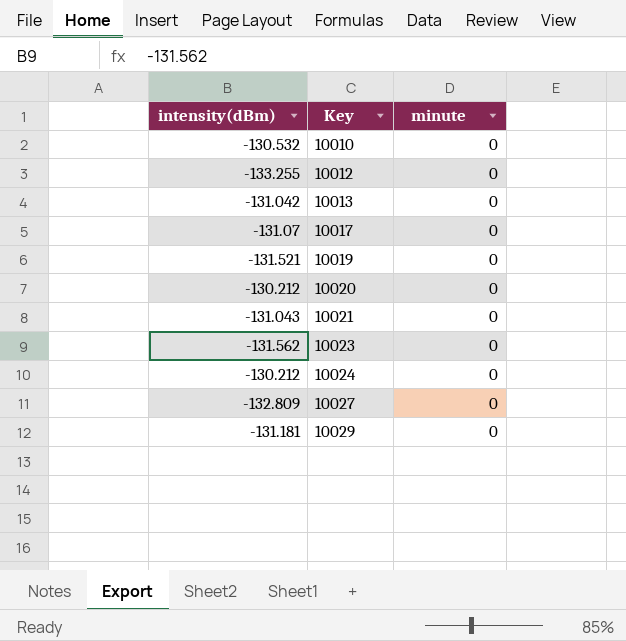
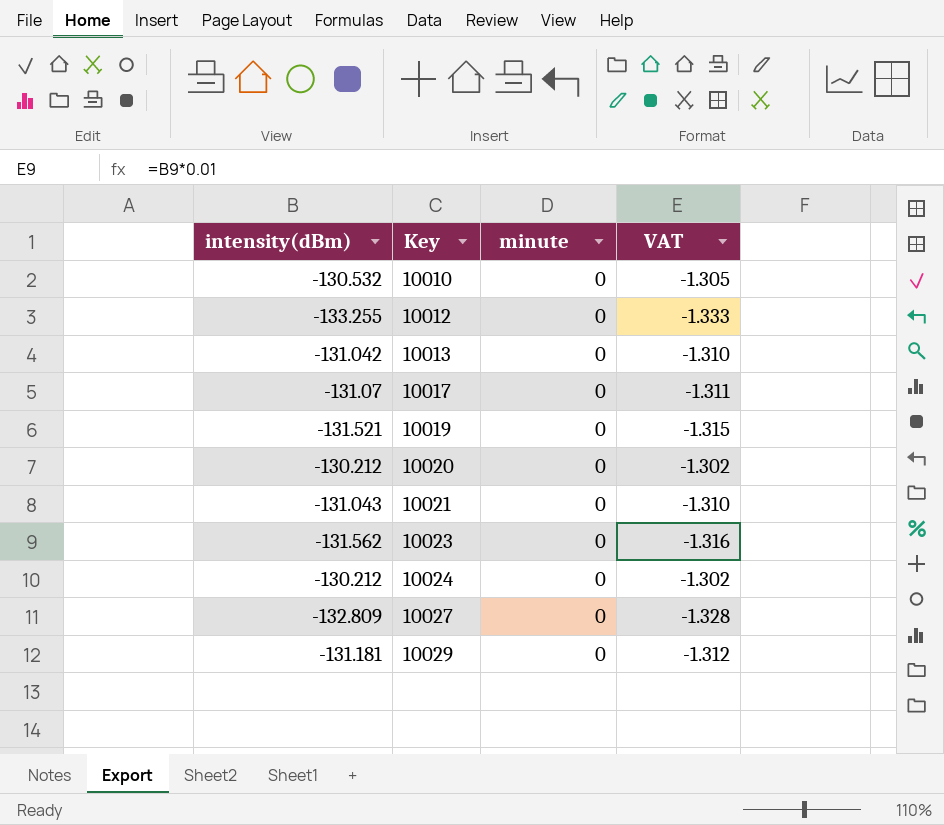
column VAT | formula: none -> [intensity(dBm)] * 0.01

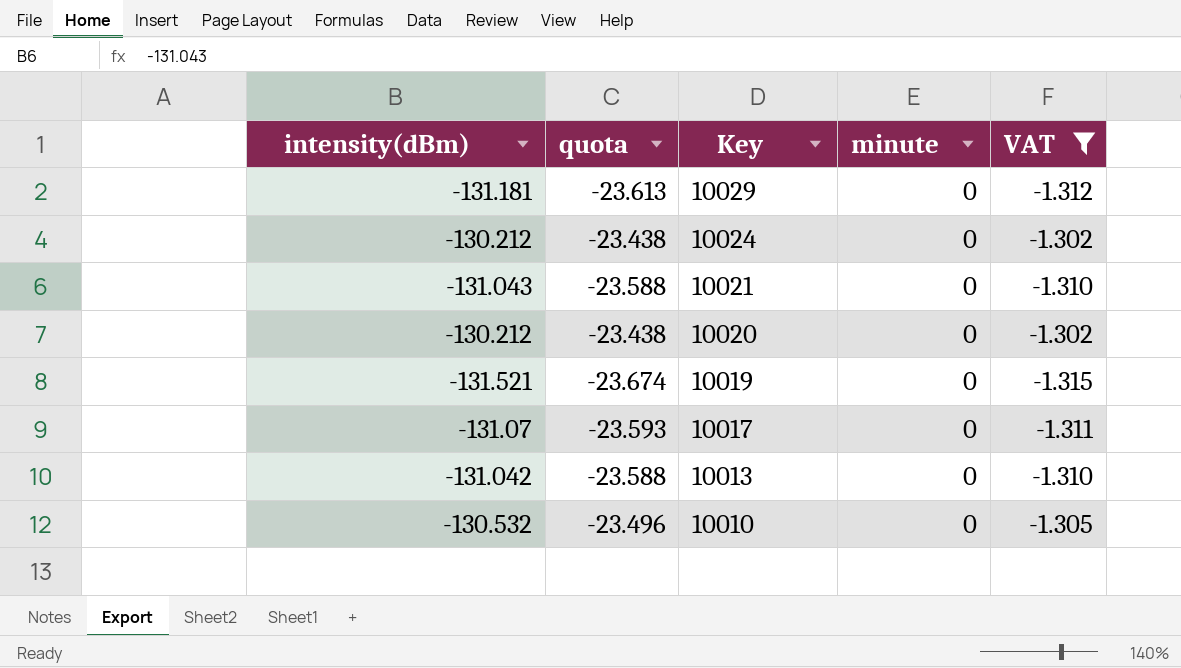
filter: none -> VAT >= -1.315
row order: Key ascending -> Key descending
column quota | formula: none -> [intensity(dBm)] * 0.18

